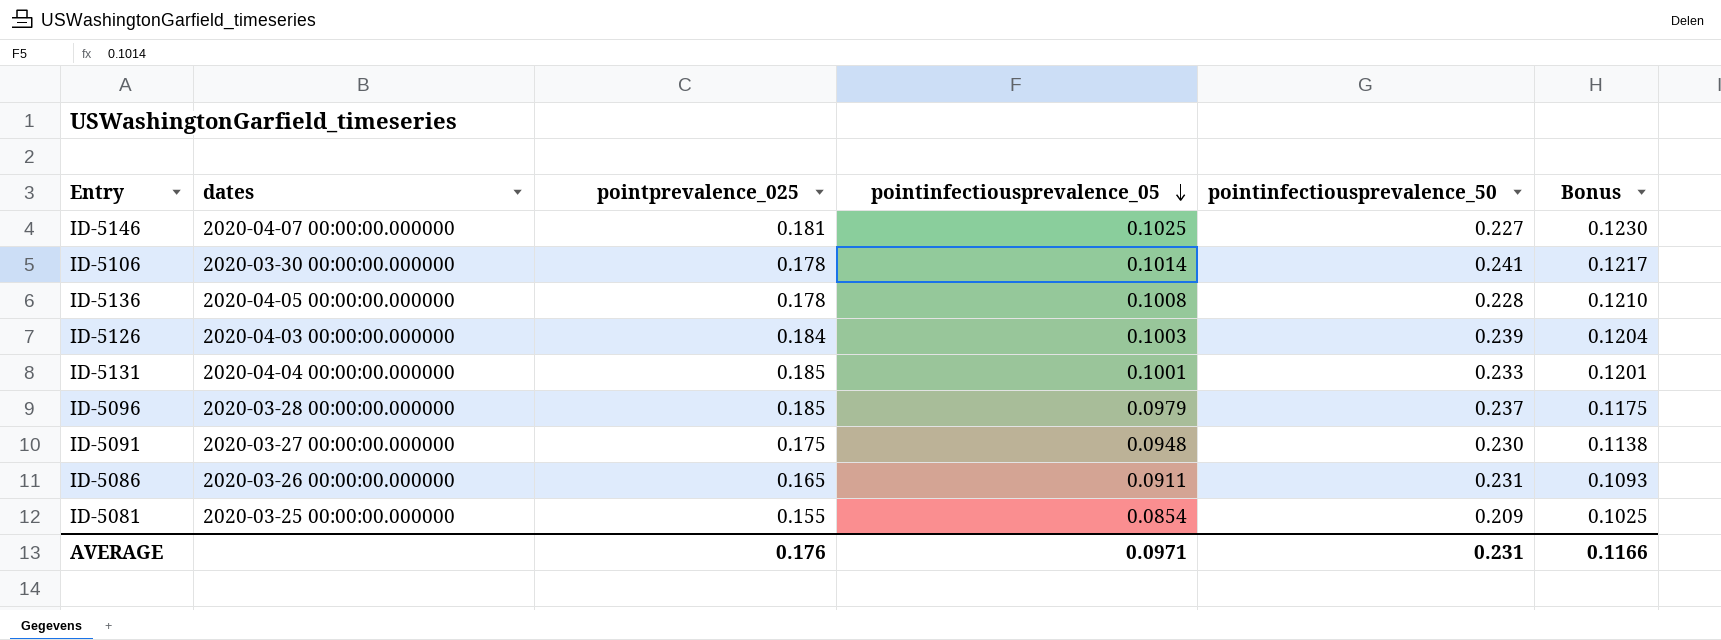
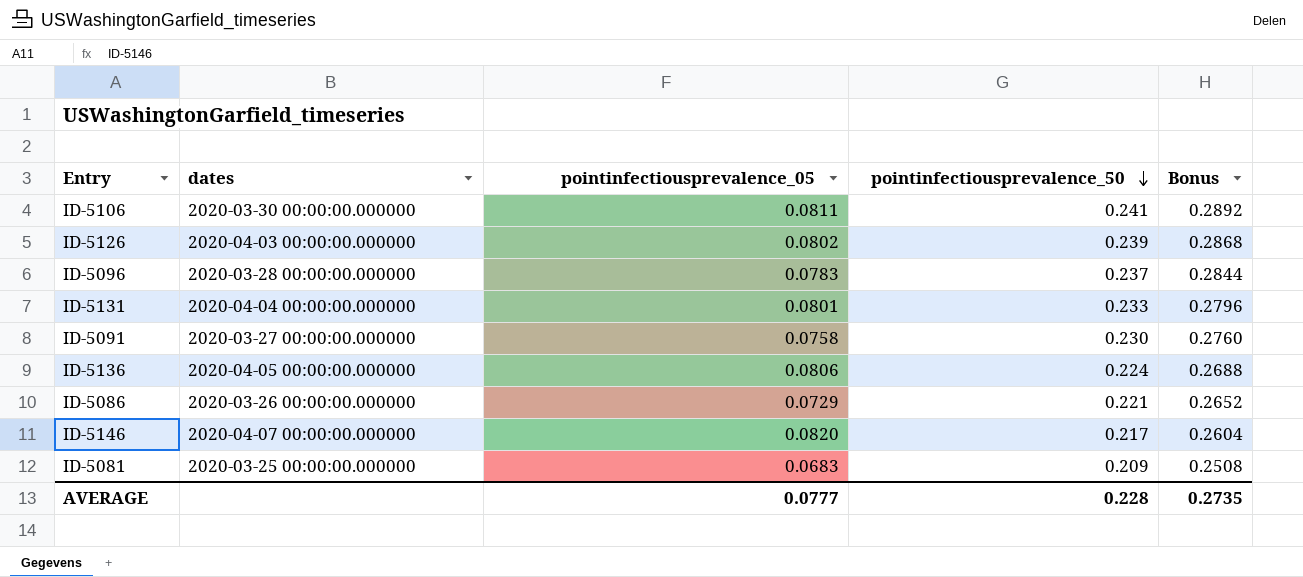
row order: pointinfectiousprevalence_05 descending -> pointinfectiousprevalence_50 descending
column pointprevalence_025 | position: 3 -> none
column Bonus | formula: [pointinfectiousprevalence_05] * 1.2 -> [pointinfectiousprevalence_50] * 1.2
ID-5106 | pointinfectiousprevalence_05: 0.1014 -> 0.0811
ID-5126 | pointinfectiousprevalence_05: 0.1003 -> 0.0802
ID-5096 | pointinfectiousprevalence_05: 0.0979 -> 0.0783
ID-5131 | pointinfectiousprevalence_05: 0.1001 -> 0.0801
ID-5091 | pointinfectiousprevalence_05: 0.0948 -> 0.0758
ID-5136 | pointinfectiousprevalence_05: 0.1008 -> 0.0806
ID-5136 | pointinfectiousprevalence_50: 0.228 -> 0.224
ID-5086 | pointinfectiousprevalence_05: 0.0911 -> 0.0729
ID-5086 | pointinfectiousprevalence_50: 0.231 -> 0.221
ID-5146 | pointinfectiousprevalence_05: 0.1025 -> 0.0820
ID-5146 | pointinfectiousprevalence_50: 0.227 -> 0.217
ID-5081 | pointinfectiousprevalence_05: 0.0854 -> 0.0683
AVERAGE | pointinfectiousprevalence_05: 0.0971 -> 0.0777
AVERAGE | pointinfectiousprevalence_50: 0.231 -> 0.228
AVERAGE | Bonus: 0.1166 -> 0.2735

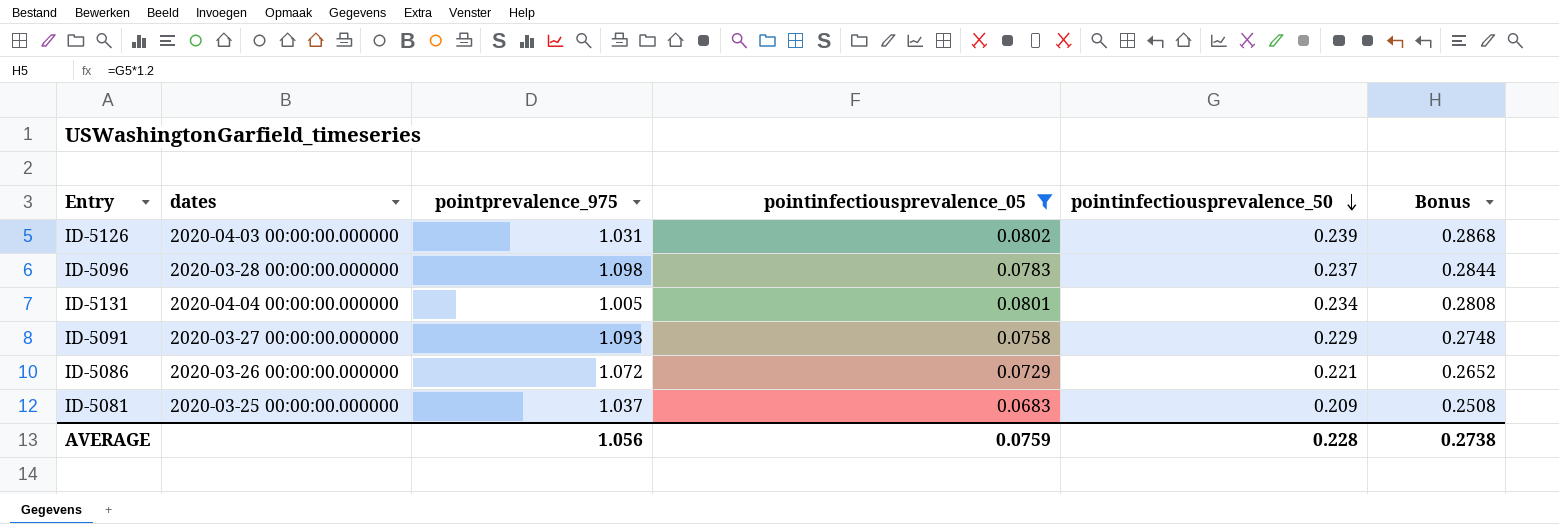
filter: none -> pointinfectiousprevalence_05 <= 0.0802
column pointprevalence_975 | position: none -> 3
ID-5131 | pointinfectiousprevalence_50: 0.233 -> 0.234
ID-5131 | Bonus: 0.2796 -> 0.2808
ID-5091 | pointinfectiousprevalence_50: 0.230 -> 0.229
ID-5091 | Bonus: 0.2760 -> 0.2748
AVERAGE | pointinfectiousprevalence_05: 0.0777 -> 0.0759
AVERAGE | Bonus: 0.2735 -> 0.2738

